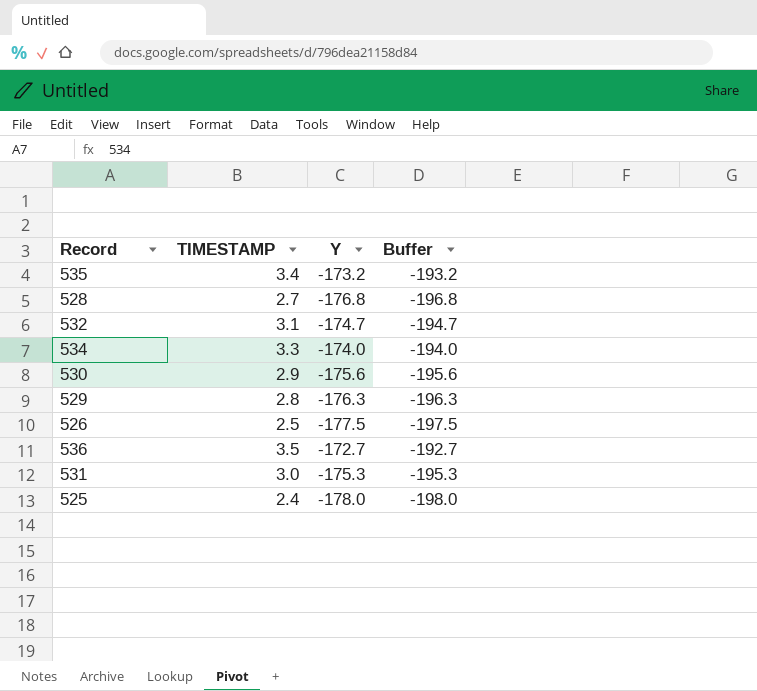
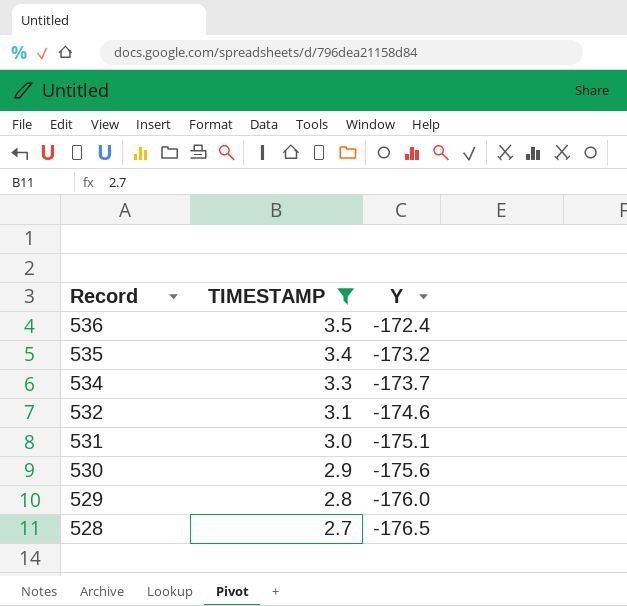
filter: none -> TIMESTAMP >= 2.7
row order: none -> Record descending
column Buffer | formula: [Y] - 20 -> none
536 | Y: -172.7 -> -172.4
534 | Y: -174.0 -> -173.7
532 | Y: -174.7 -> -174.6
531 | Y: -175.3 -> -175.1
529 | Y: -176.3 -> -176.0
528 | Y: -176.8 -> -176.5

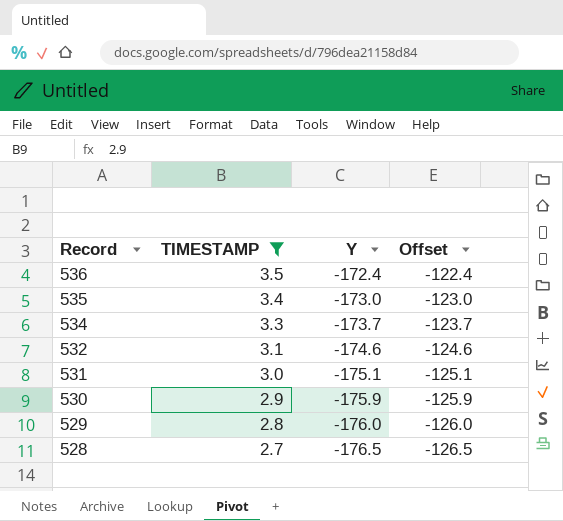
column Offset | formula: none -> [Y] + 50
535 | Y: -173.2 -> -173.0
530 | Y: -175.6 -> -175.9

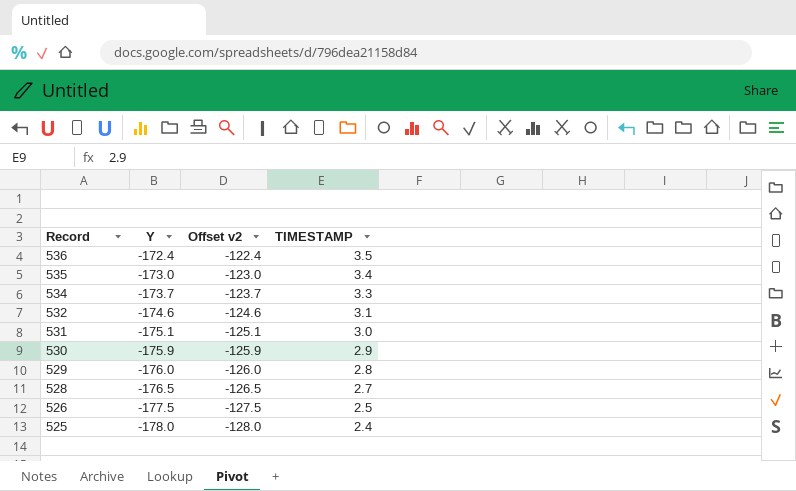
filter: TIMESTAMP >= 2.7 -> none
column name: Offset -> Offset v2
column TIMESTAMP | position: 2 -> 4

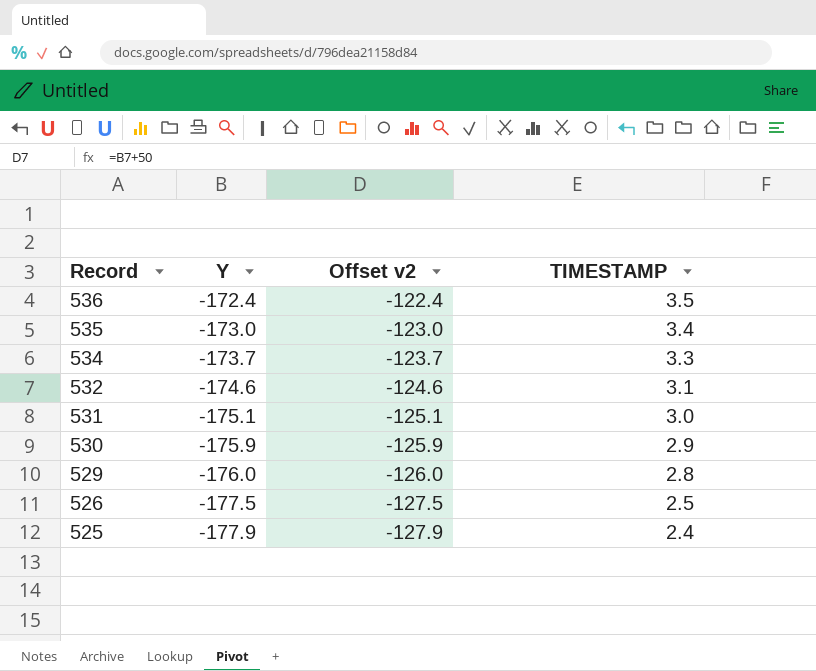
row 528: -176.5 | -126.5 | 2.7 -> none
525 | Y: -178.0 -> -177.9
525 | Offset v2: -128.0 -> -127.9

